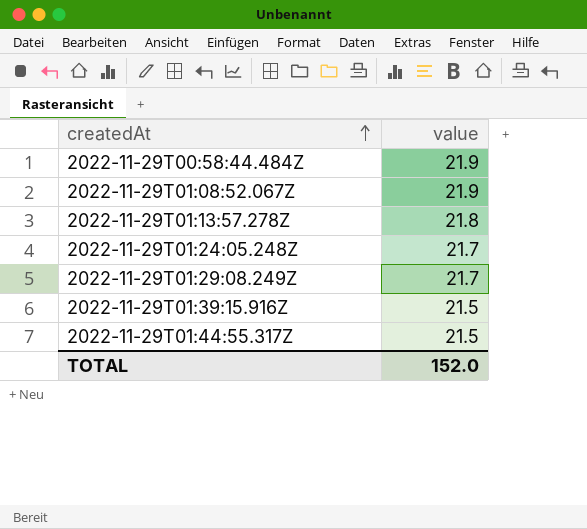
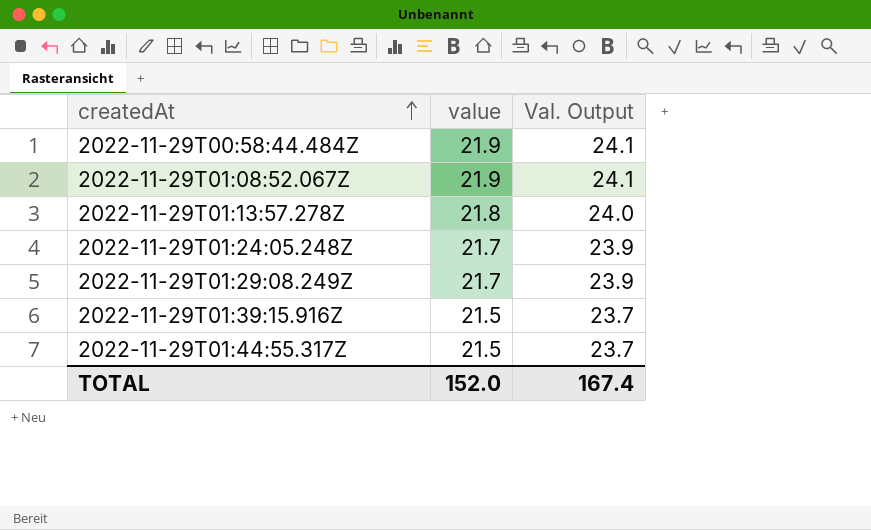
column Val. Output | formula: none -> [value] * 1.1

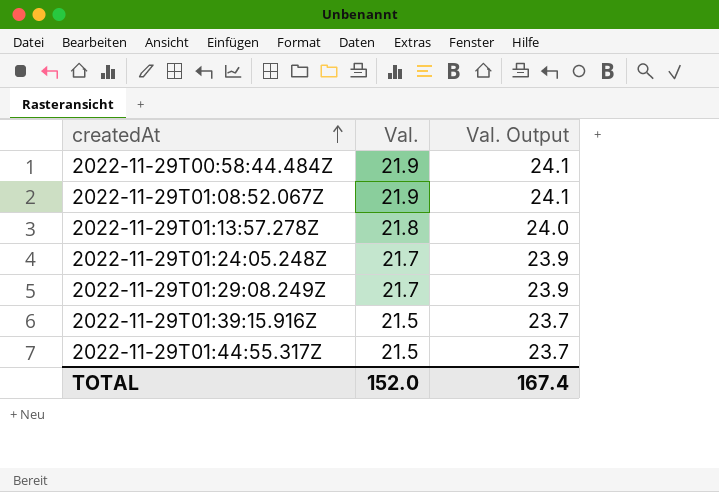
column name: value -> Val.

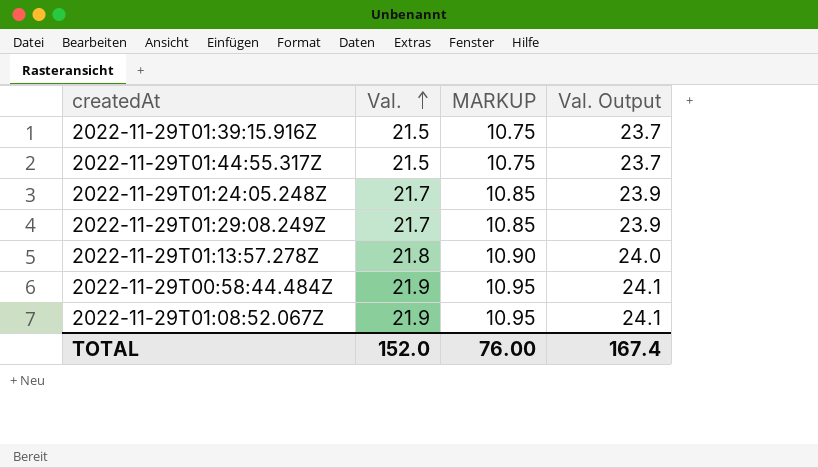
row order: createdAt ascending -> Val. ascending
column MARKUP | formula: none -> [Val.] * 0.5

